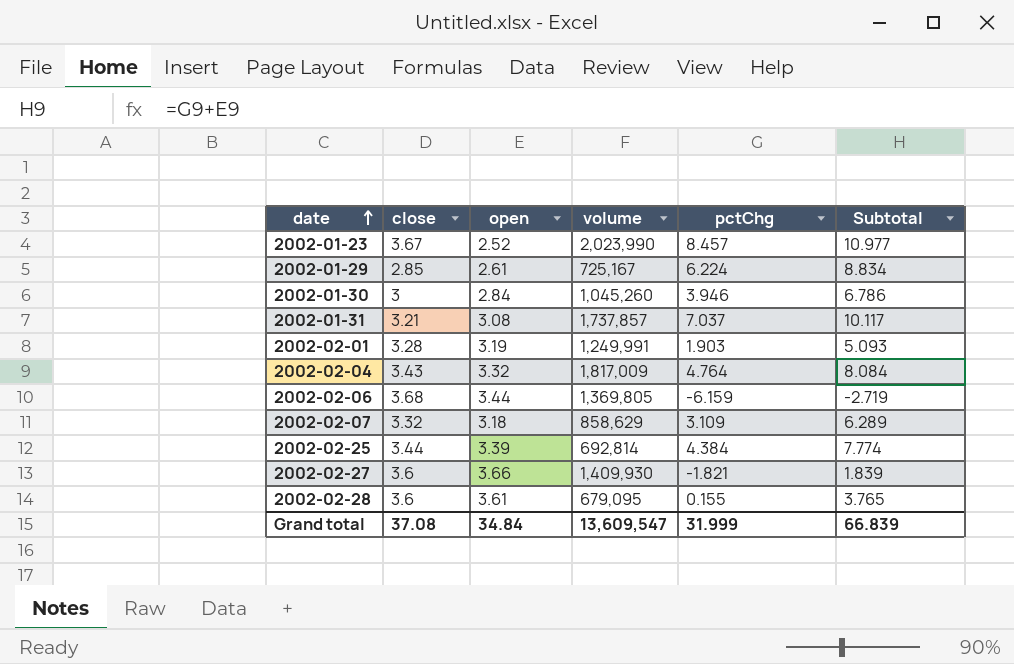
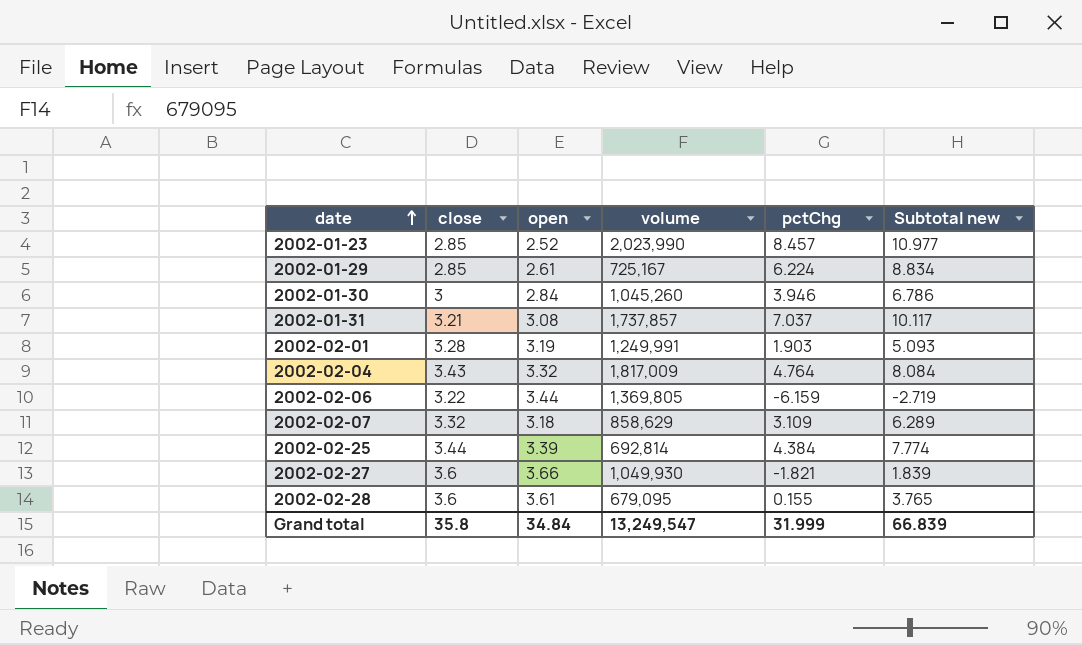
column name: Subtotal -> Subtotal new
2002-01-23 | close: 3.67 -> 2.85
2002-02-06 | close: 3.68 -> 3.22
2002-02-27 | volume: 1,409,930 -> 1,049,930
Grand total | close: 37.08 -> 35.8
Grand total | volume: 13,609,547 -> 13,249,547

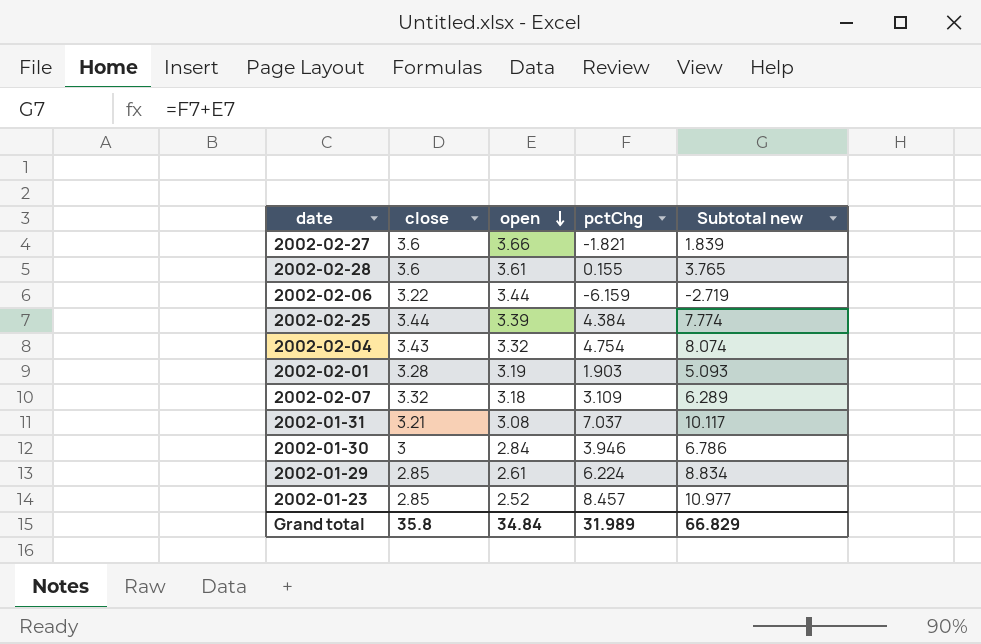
row order: date ascending -> open descending
column volume | position: 4 -> none
2002-02-04 | pctChg: 4.764 -> 4.754
2002-02-04 | Subtotal new: 8.084 -> 8.074
Grand total | pctChg: 31.999 -> 31.989
Grand total | Subtotal new: 66.839 -> 66.829

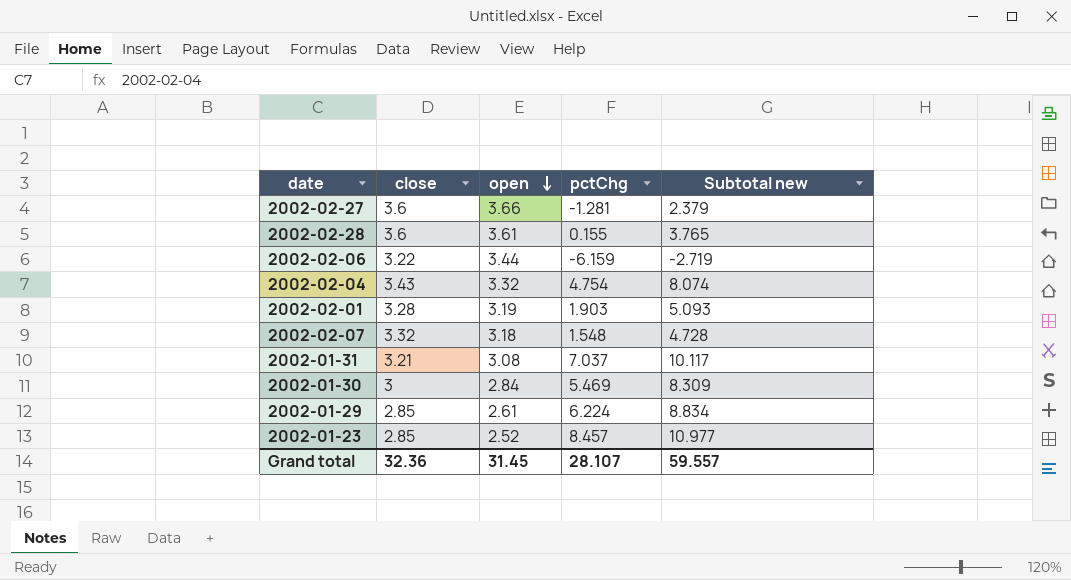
row 2002-02-25: 3.44 | 3.39 | 4.384 | 7.774 -> none
2002-02-27 | pctChg: -1.821 -> -1.281
2002-02-27 | Subtotal new: 1.839 -> 2.379
2002-02-07 | pctChg: 3.109 -> 1.548
2002-02-07 | Subtotal new: 6.289 -> 4.728
2002-01-30 | pctChg: 3.946 -> 5.469
2002-01-30 | Subtotal new: 6.786 -> 8.309
Grand total | close: 35.8 -> 32.36
Grand total | open: 34.84 -> 31.45
Grand total | pctChg: 31.989 -> 28.107
Grand total | Subtotal new: 66.829 -> 59.557

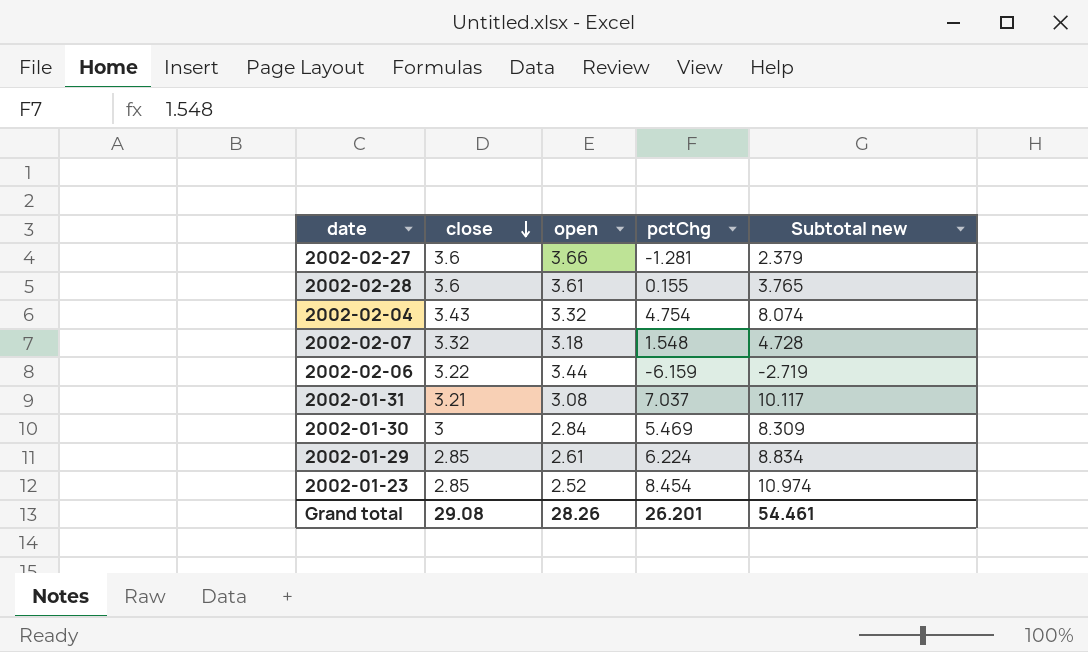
row order: open descending -> close descending
row 2002-02-01: 3.28 | 3.19 | 1.903 | 5.093 -> none
2002-01-23 | pctChg: 8.457 -> 8.454
2002-01-23 | Subtotal new: 10.977 -> 10.974
Grand total | close: 32.36 -> 29.08
Grand total | open: 31.45 -> 28.26
Grand total | pctChg: 28.107 -> 26.201
Grand total | Subtotal new: 59.557 -> 54.461

